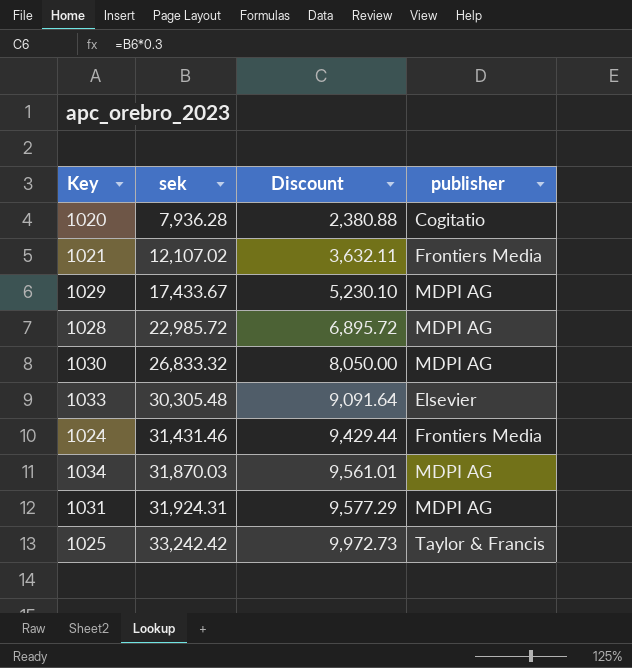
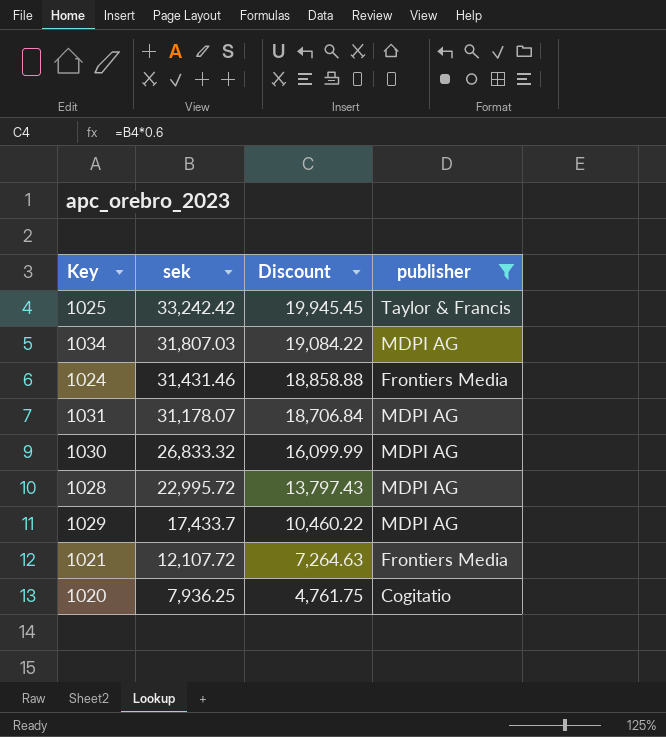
filter: none -> publisher != Elsevier
row order: sek ascending -> sek descending
column Discount | formula: [sek] * 0.3 -> [sek] * 0.6
1034 | sek: 31,870.03 -> 31,807.03
1031 | sek: 31,924.31 -> 31,178.07
1028 | sek: 22,985.72 -> 22,995.72
1029 | sek: 17,433.67 -> 17,433.7
1021 | sek: 12,107.02 -> 12,107.72
1020 | sek: 7,936.28 -> 7,936.25

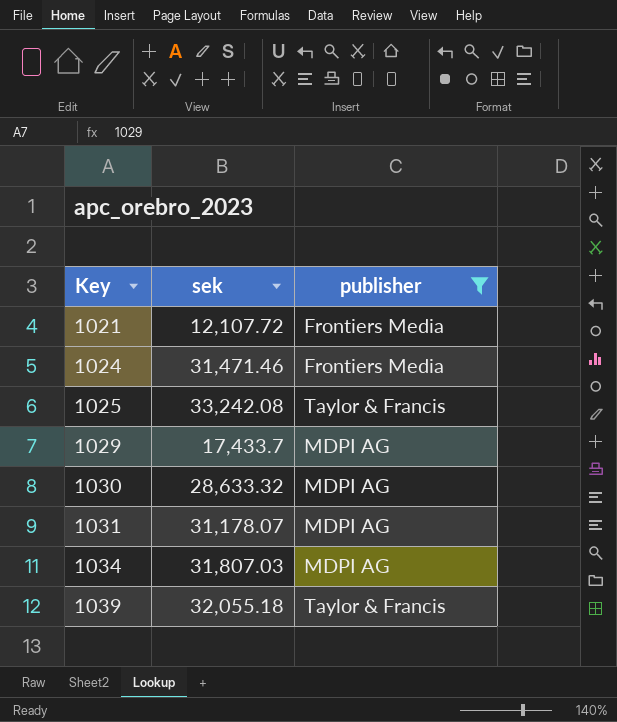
row order: sek descending -> Key ascending
column Discount | formula: [sek] * 0.6 -> none
row 1028: 22,995.72 | 13,797.43 | MDPI AG -> none
row 1020: 7,936.25 | 4,761.75 | Cogitatio -> none
1024 | sek: 31,431.46 -> 31,471.46
1025 | sek: 33,242.42 -> 33,242.08
1030 | sek: 26,833.32 -> 28,633.32
row 1039: none -> 32,055.18 | Taylor & Francis

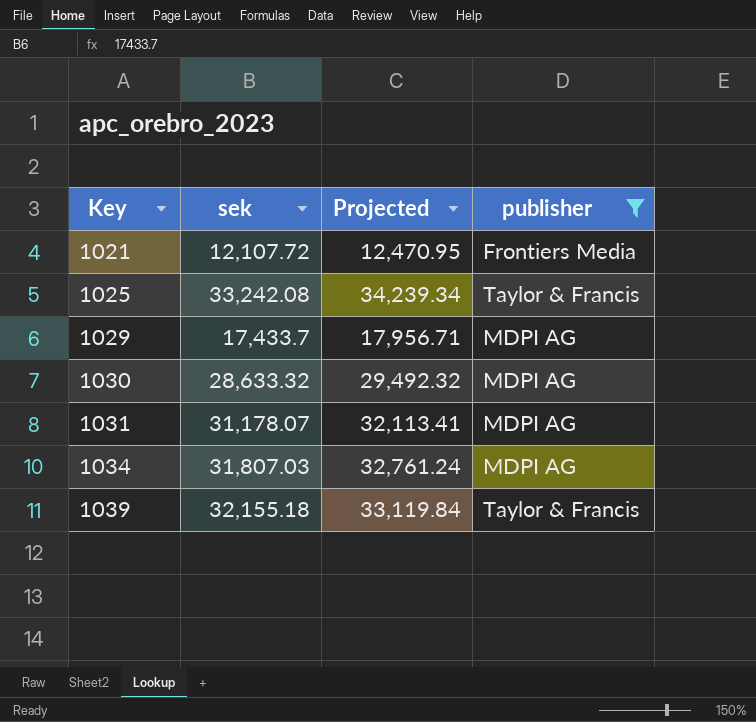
column Projected | formula: none -> [sek] * 1.03
row 1024: 31,471.46 | Frontiers Media -> none
1039 | sek: 32,055.18 -> 32,155.18

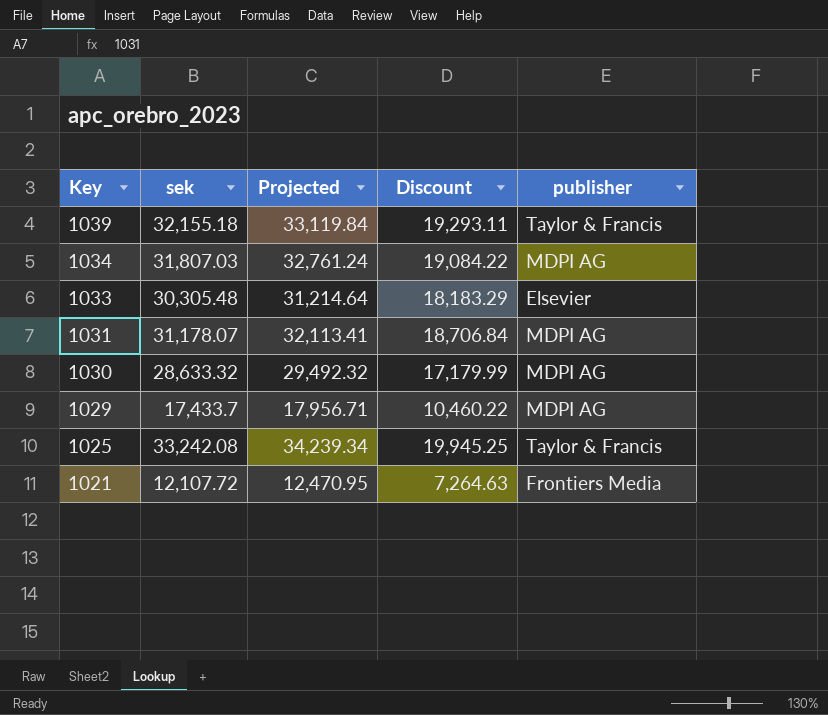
filter: publisher != Elsevier -> none
row order: Key ascending -> Key descending
column Discount | formula: none -> [sek] * 0.6

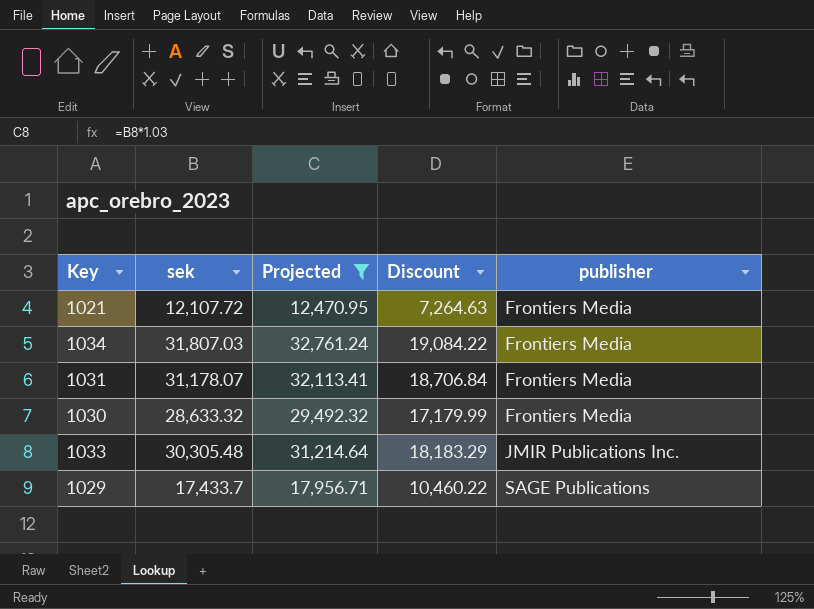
filter: none -> Projected <= 32,761.24
row order: Key descending -> publisher ascending
1034 | publisher: MDPI AG -> Frontiers Media
1031 | publisher: MDPI AG -> Frontiers Media
1030 | publisher: MDPI AG -> Frontiers Media
1033 | publisher: Elsevier -> JMIR Publications Inc.
1029 | publisher: MDPI AG -> SAGE Publications

